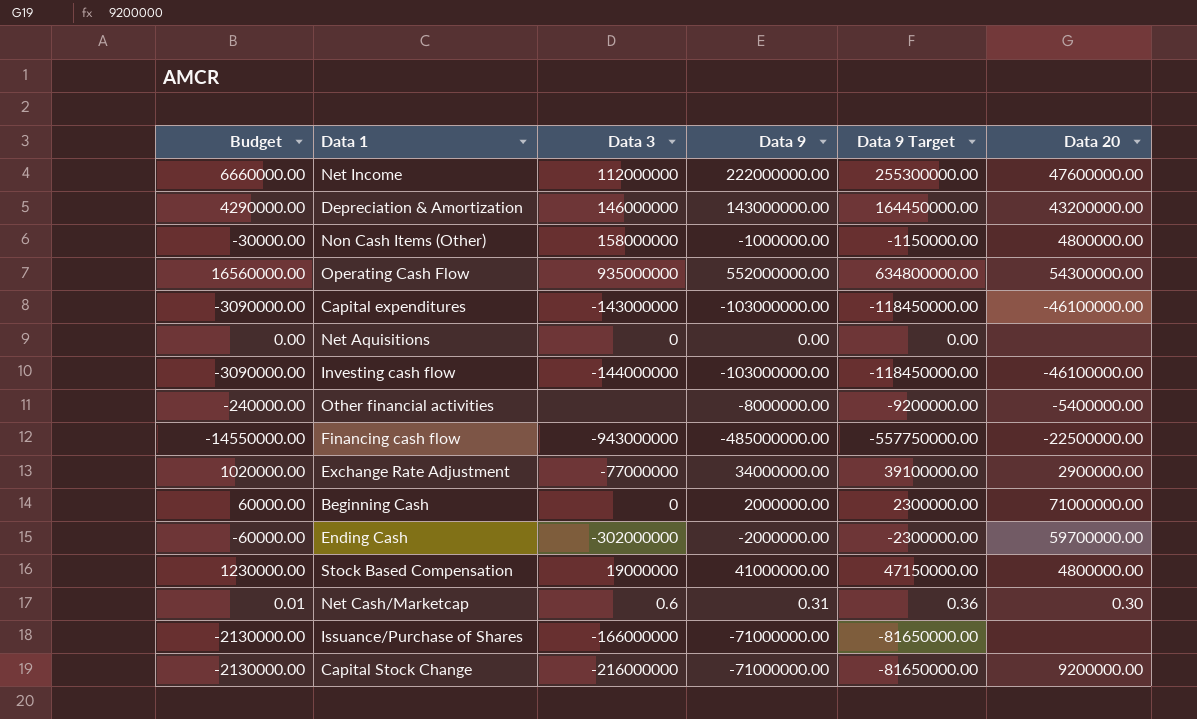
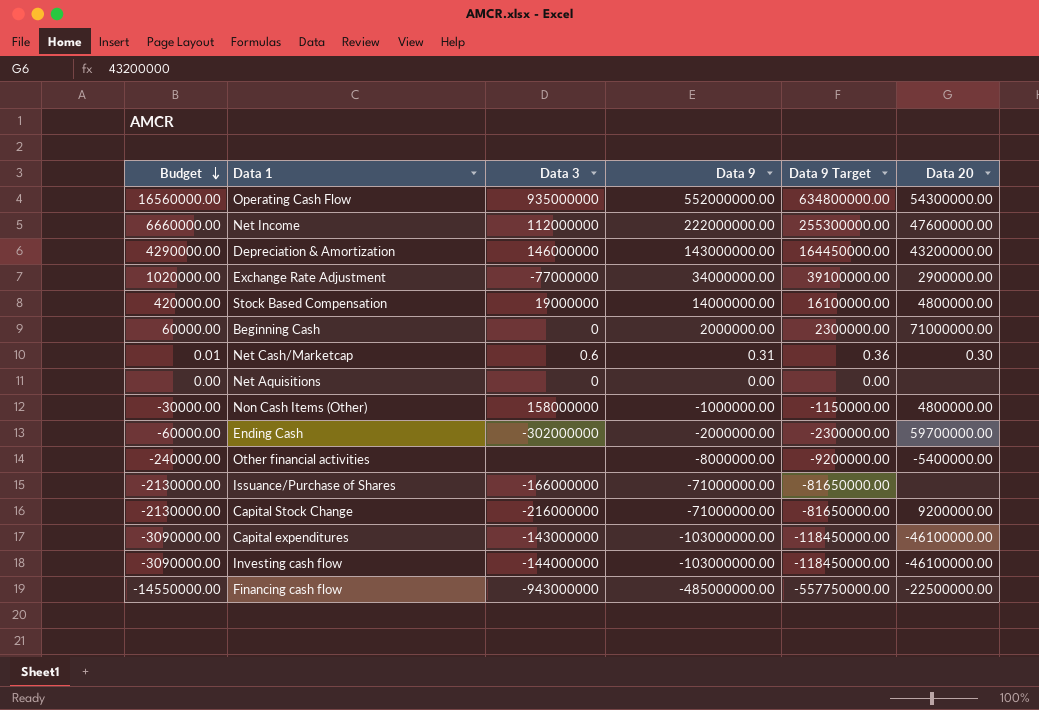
row order: none -> Budget descending
Stock Based Compensation | Budget: 1230000.00 -> 420000.00
Stock Based Compensation | Data 9: 41000000.00 -> 14000000.00
Stock Based Compensation | Data 9 Target: 47150000.00 -> 16100000.00

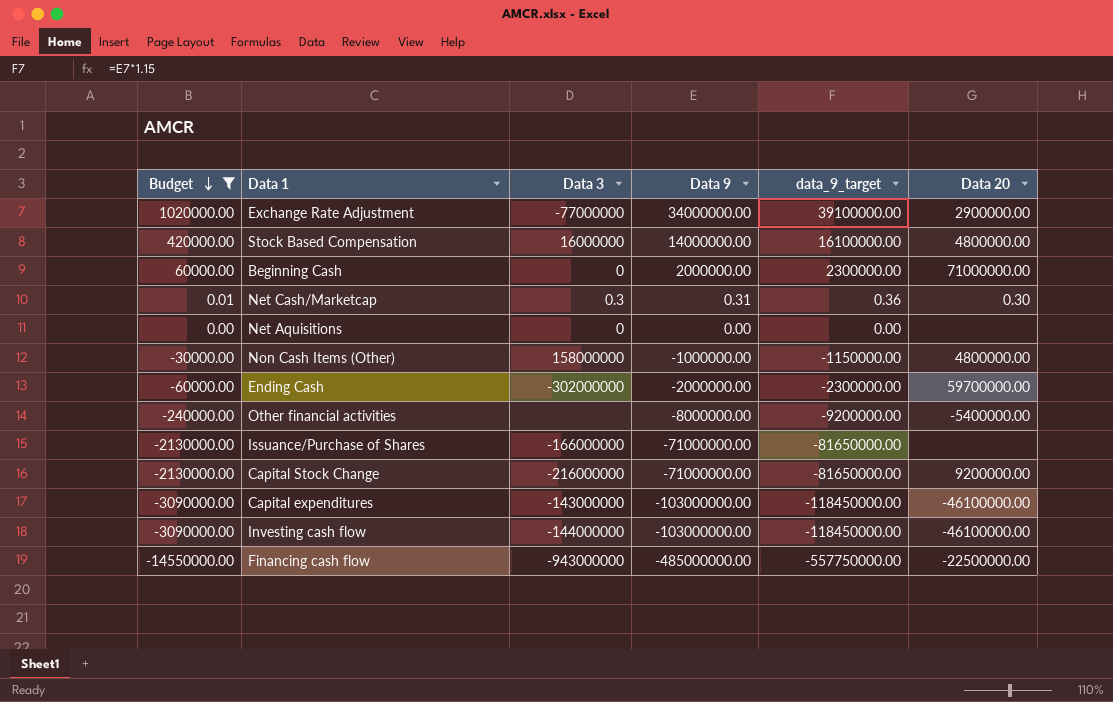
filter: none -> Budget <= 1020000.00
column name: Data 9 Target -> data_9_target
Stock Based Compensation | Data 3: 19000000 -> 16000000
Net Cash/Marketcap | Data 3: 0.6 -> 0.3

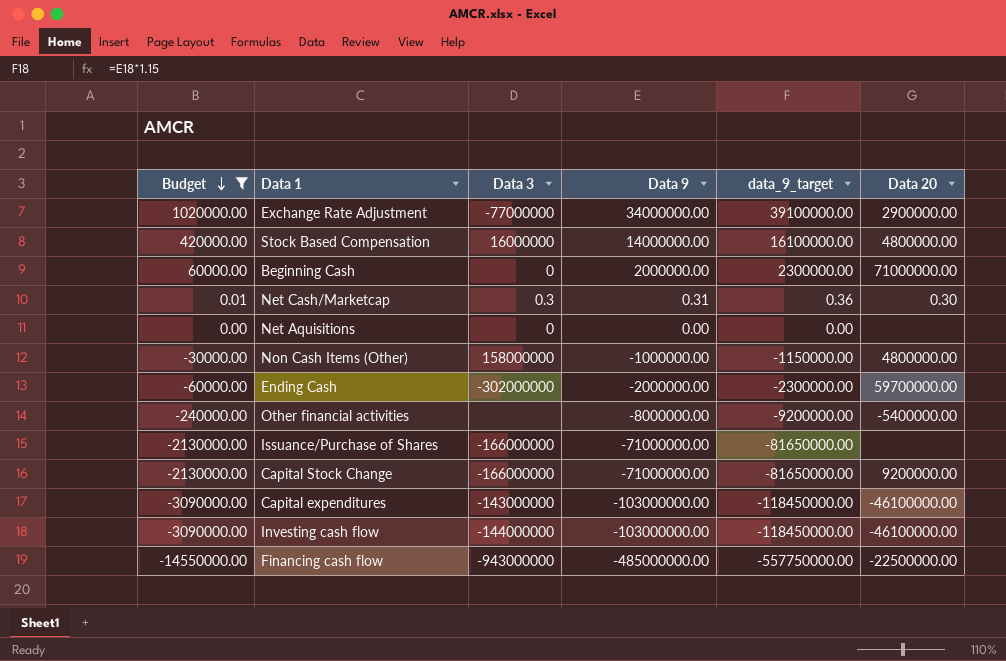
Capital Stock Change | Data 3: -216000000 -> -166000000

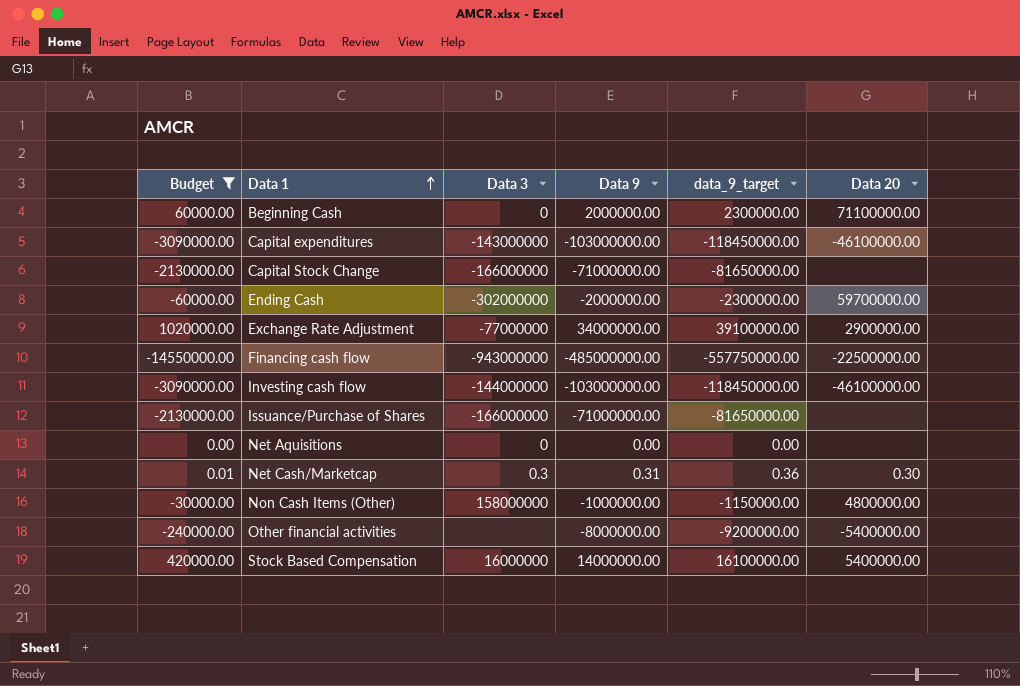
row order: Budget descending -> Data 1 ascending
Beginning Cash | Data 20: 71000000.00 -> 71100000.00
Capital Stock Change | Data 20: 9200000.00 -> none
Stock Based Compensation | Data 20: 4800000.00 -> 5400000.00

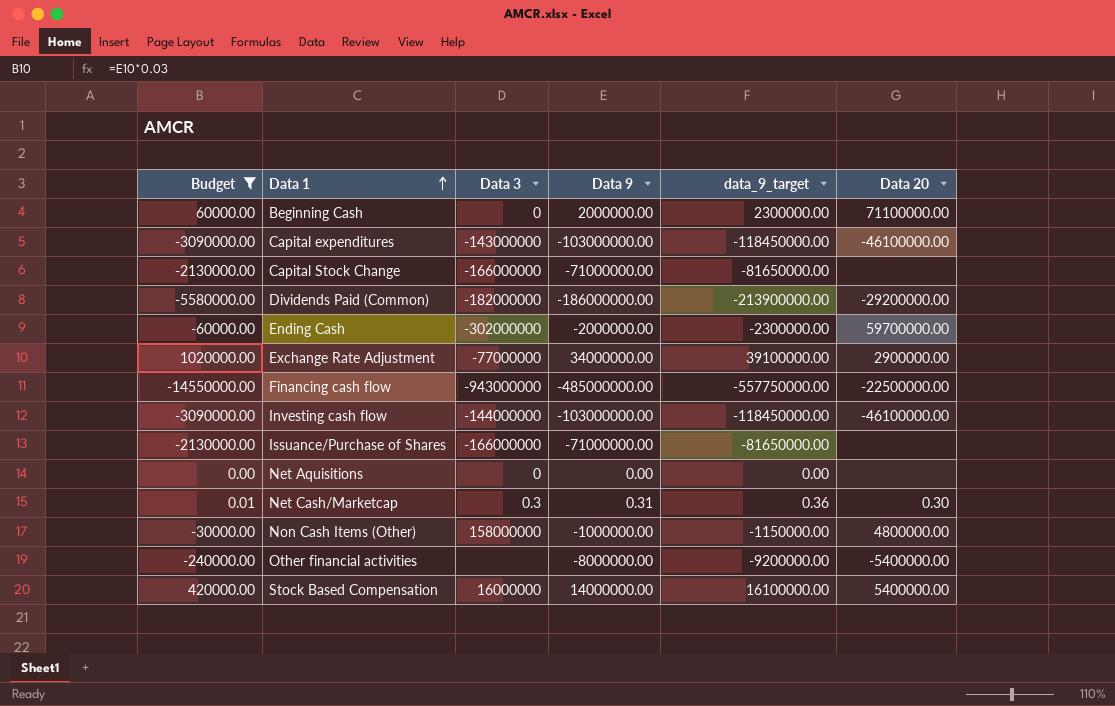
row Dividends Paid (Common): none -> -5580000.00 | -182000000 | -186000000.00 | -213900000.00 | -29200000.00

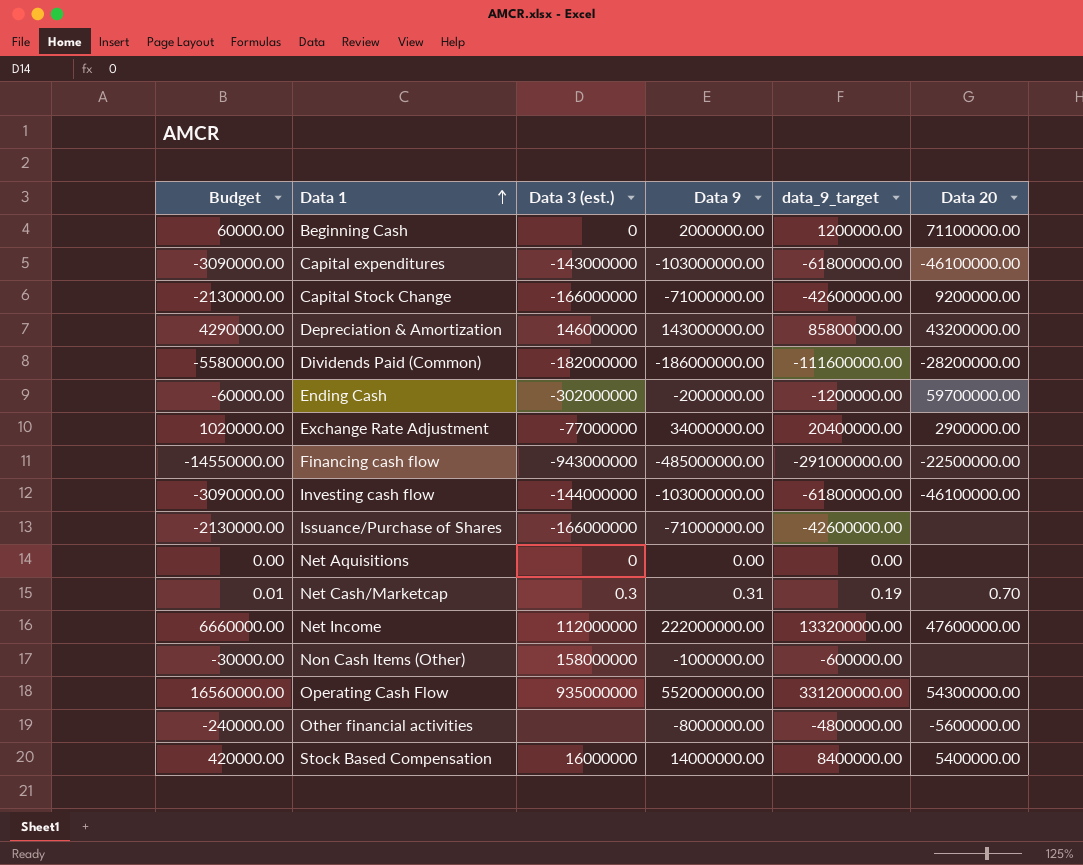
filter: Budget <= 1020000.00 -> none
column name: Data 3 -> Data 3 (est.)
column data_9_target | formula: [Data 9] * 1.15 -> [Data 9] * 0.6
Capital Stock Change | Data 20: none -> 9200000.00
Dividends Paid (Common) | Data 20: -29200000.00 -> -28200000.00
Net Cash/Marketcap | Data 20: 0.30 -> 0.70
Non Cash Items (Other) | Data 20: 4800000.00 -> none
Other financial activities | Data 20: -5400000.00 -> -5600000.00

